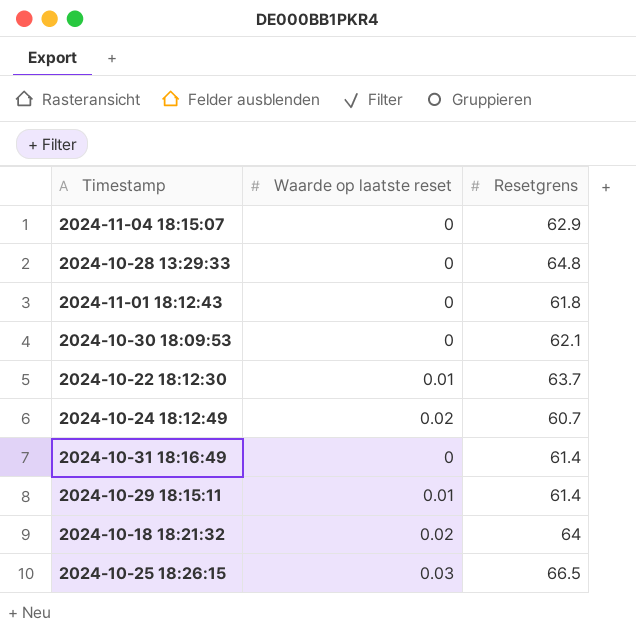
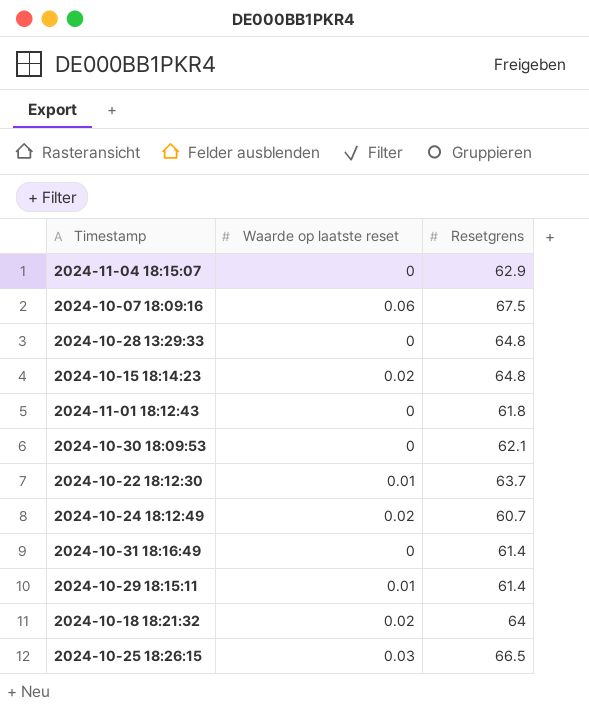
row 2024-10-07 18:09:16: none -> 0.06 | 67.5
row 2024-10-15 18:14:23: none -> 0.02 | 64.8

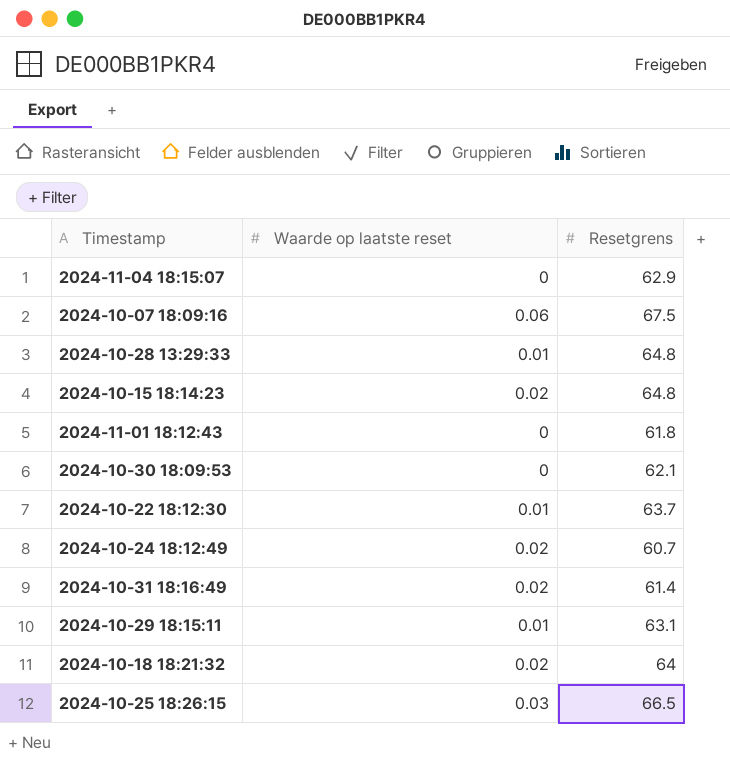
2024-10-28 13:29:33 | Waarde op laatste reset: 0 -> 0.01
2024-10-31 18:16:49 | Waarde op laatste reset: 0 -> 0.02
2024-10-29 18:15:11 | Resetgrens: 61.4 -> 63.1

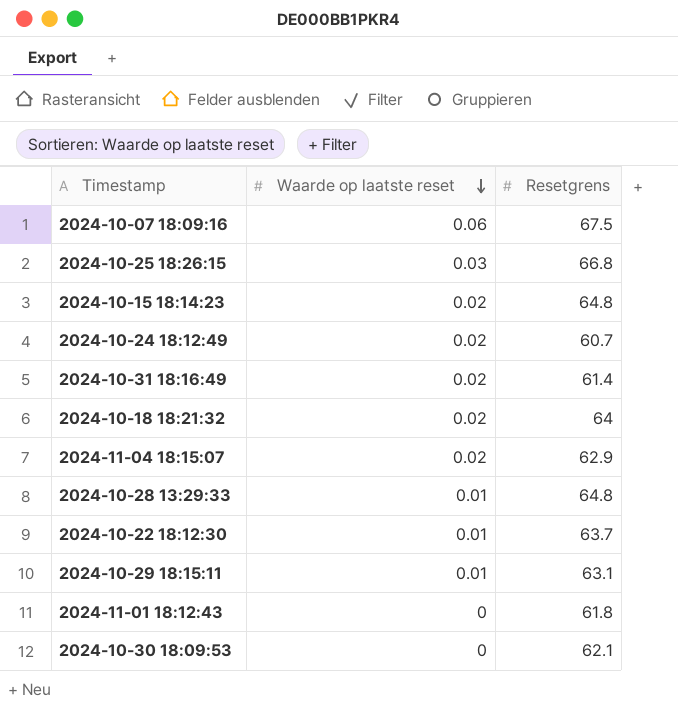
row order: none -> Waarde op laatste reset descending
2024-10-25 18:26:15 | Resetgrens: 66.5 -> 66.8
2024-11-04 18:15:07 | Waarde op laatste reset: 0 -> 0.02

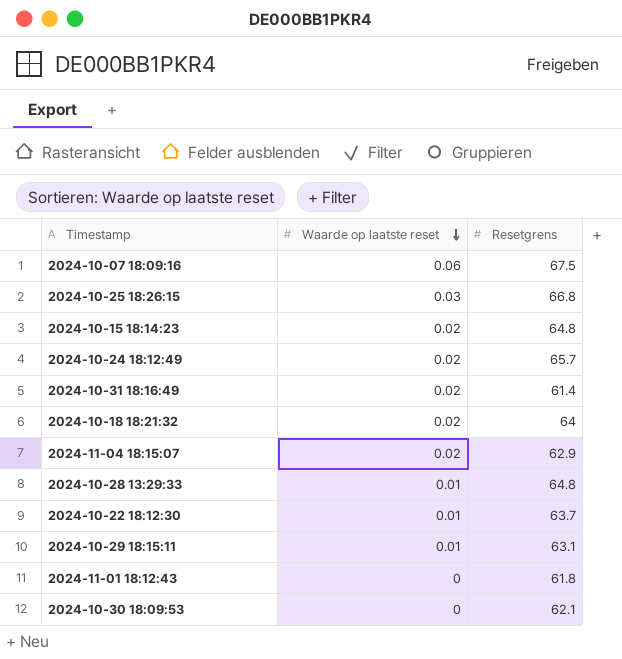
2024-10-24 18:12:49 | Resetgrens: 60.7 -> 65.7

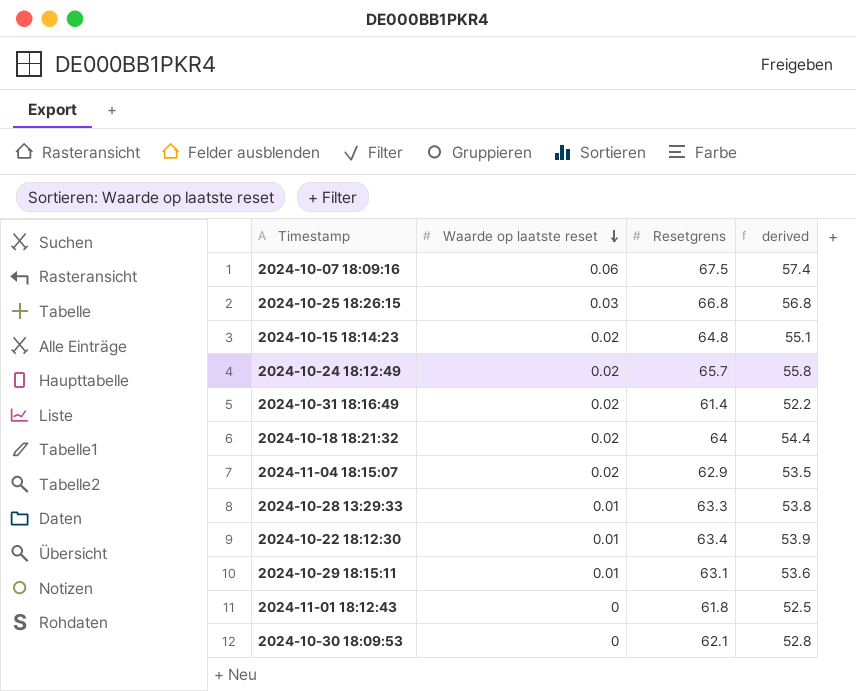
column derived | formula: none -> [Resetgrens] * 0.85
2024-10-28 13:29:33 | Resetgrens: 64.8 -> 63.3
2024-10-22 18:12:30 | Resetgrens: 63.7 -> 63.4

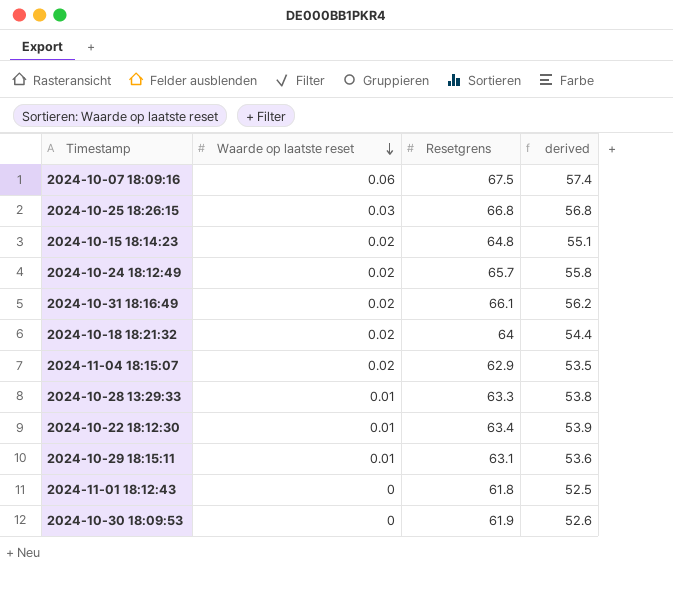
2024-10-31 18:16:49 | Resetgrens: 61.4 -> 66.1
2024-10-31 18:16:49 | derived: 52.2 -> 56.2
2024-10-30 18:09:53 | Resetgrens: 62.1 -> 61.9
2024-10-30 18:09:53 | derived: 52.8 -> 52.6

